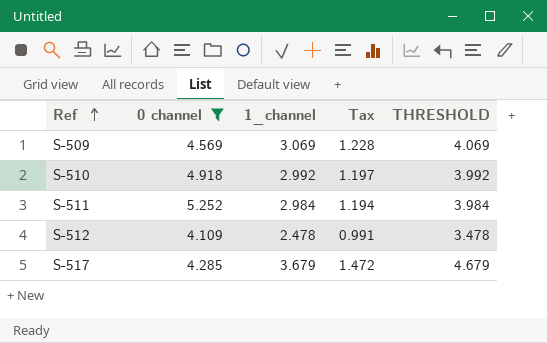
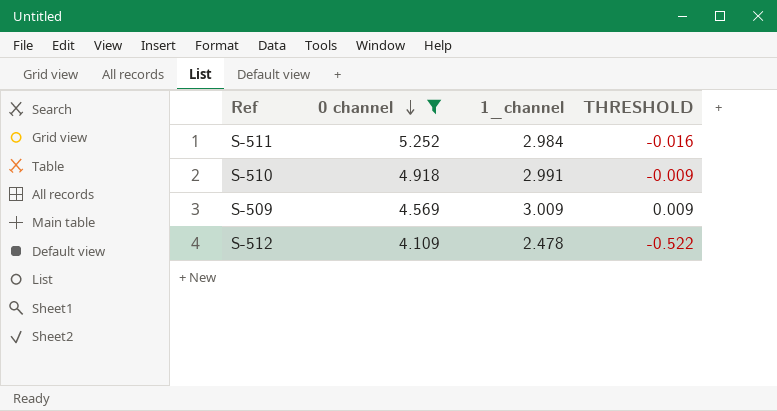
row order: Ref ascending -> 0 channel descending
column Tax | formula: [1_channel] * 0.4 -> none
column THRESHOLD | formula: [1_channel] + 1 -> [1_channel] - 3
row S-517: 4.285 | 3.679 | 1.472 | 4.679 -> none
S-510 | 1_channel: 2.992 -> 2.991
S-509 | 1_channel: 3.069 -> 3.009

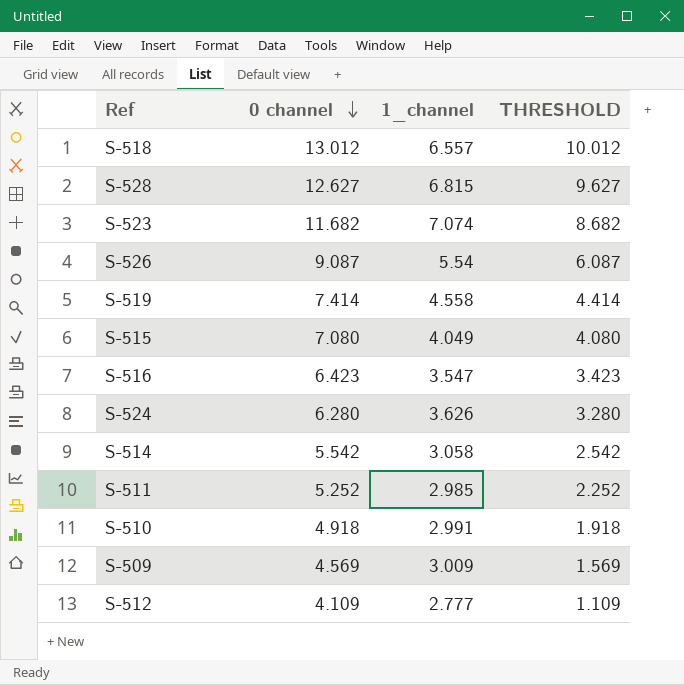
filter: 0 channel <= 5.252 -> none
column THRESHOLD | formula: [1_channel] - 3 -> [0 channel] - 3
S-511 | 1_channel: 2.984 -> 2.985
S-512 | 1_channel: 2.478 -> 2.777

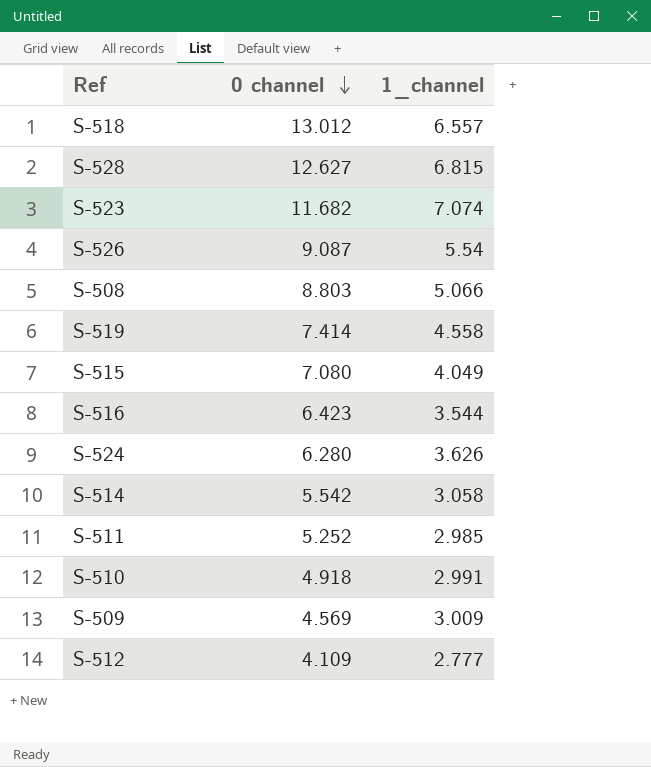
column THRESHOLD | formula: [0 channel] - 3 -> none
row S-508: none -> 8.803 | 5.066
S-516 | 1_channel: 3.547 -> 3.544

